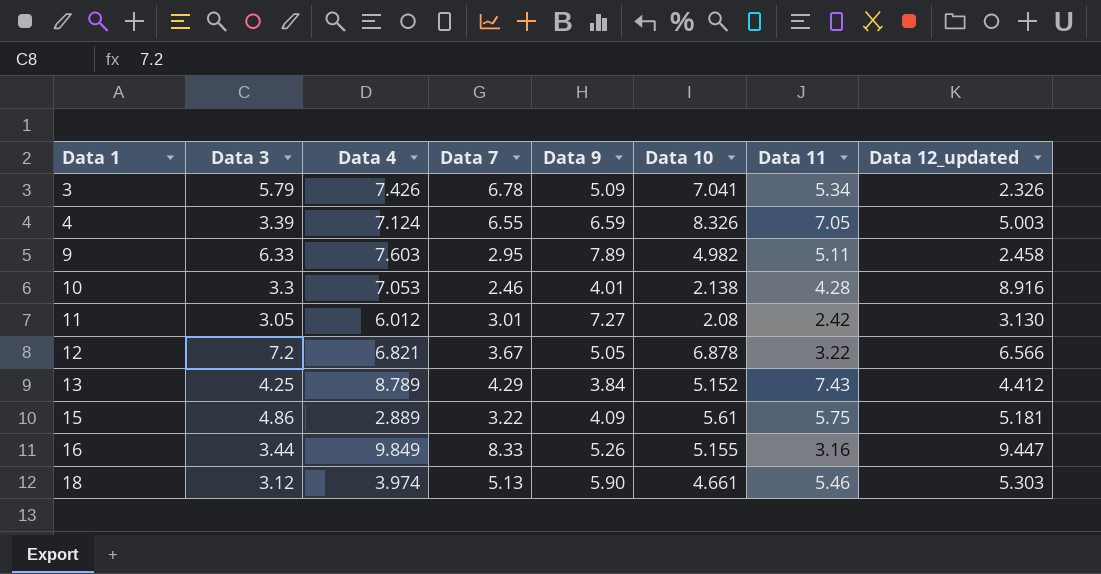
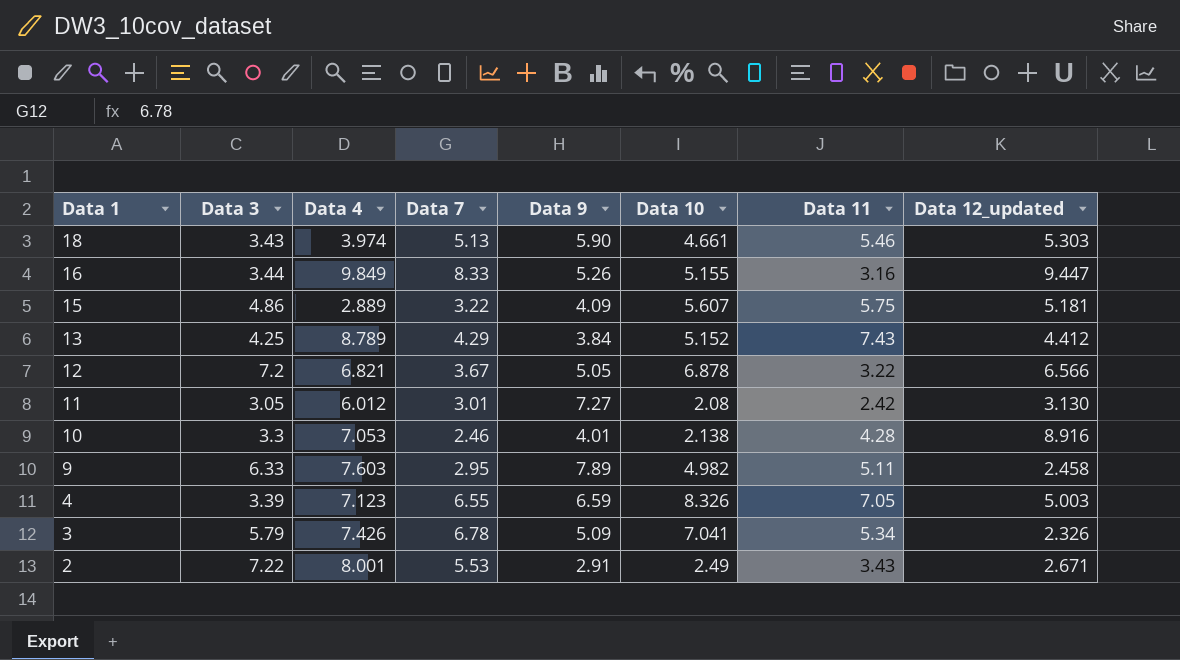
row order: Data 1 ascending -> Data 1 descending
18 | Data 3: 3.12 -> 3.43
15 | Data 10: 5.61 -> 5.607
4 | Data 4: 7.124 -> 7.123
row 2: none -> 7.22 | 8.001 | 5.53 | 2.91 | 2.49 | 3.43 | 2.671

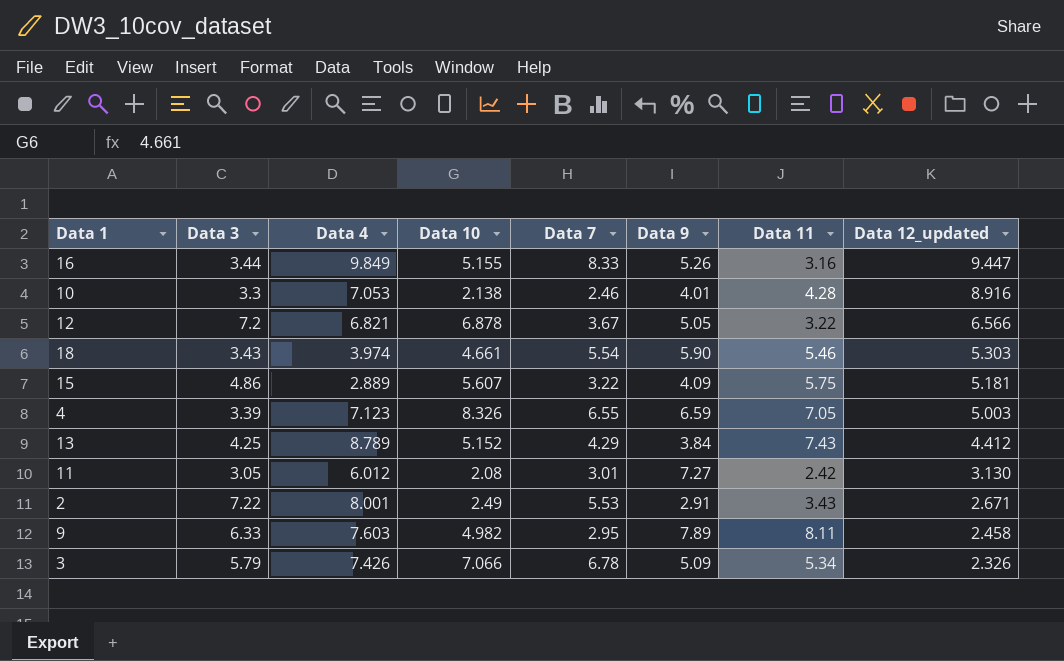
row order: Data 1 descending -> Data 12_updated descending
column Data 10 | position: 6 -> 4
18 | Data 7: 5.13 -> 5.54
9 | Data 11: 5.11 -> 8.11
3 | Data 10: 7.041 -> 7.066

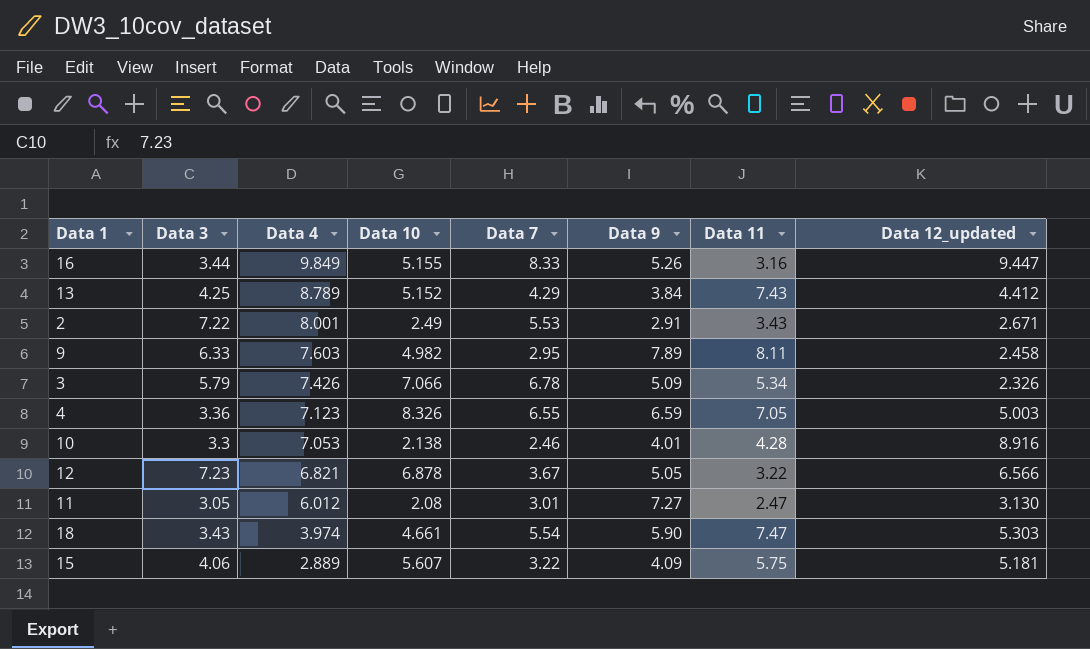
row order: Data 12_updated descending -> Data 4 descending
4 | Data 3: 3.39 -> 3.36
12 | Data 3: 7.2 -> 7.23
11 | Data 11: 2.42 -> 2.47
18 | Data 11: 5.46 -> 7.47
15 | Data 3: 4.86 -> 4.06

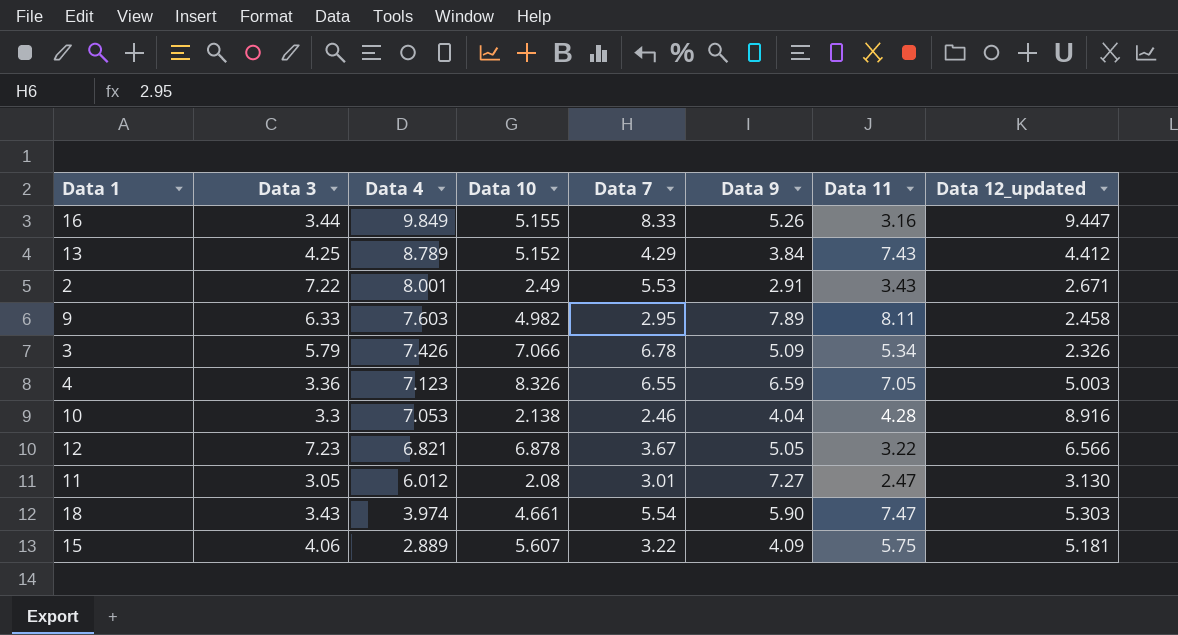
10 | Data 9: 4.01 -> 4.04

